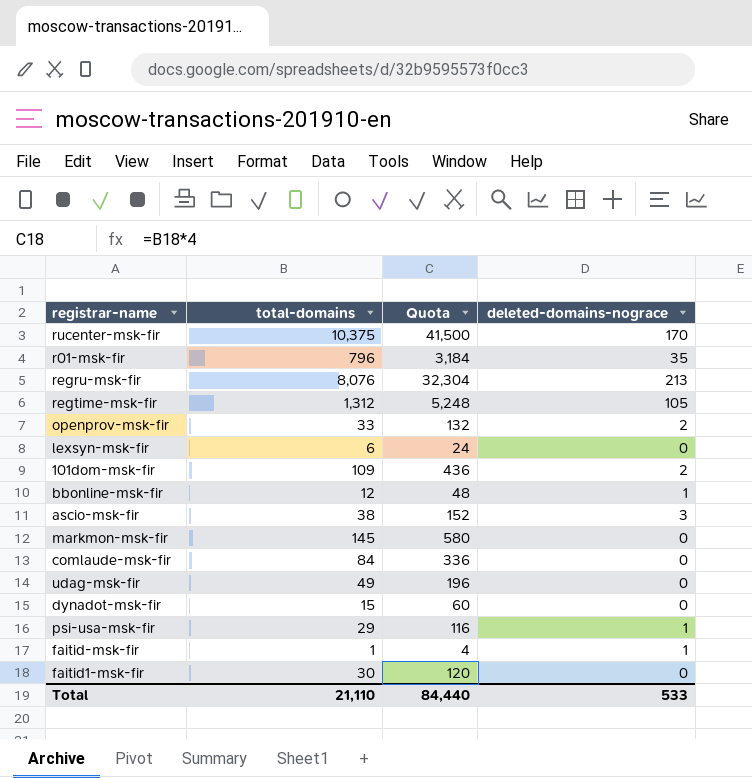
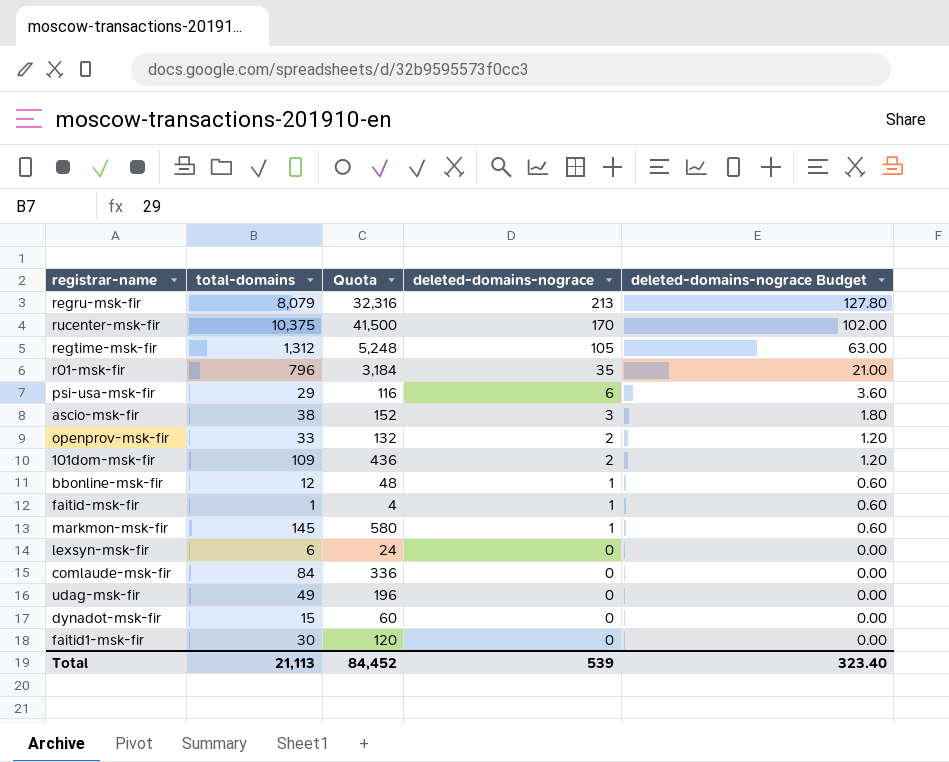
row order: none -> deleted-domains-nograce descending
column deleted-domains-nograce Budget | formula: none -> [deleted-domains-nograce] * 0.6
regru-msk-fir | total-domains: 8,076 -> 8,079
regru-msk-fir | Quota: 32,304 -> 32,316
psi-usa-msk-fir | deleted-domains-nograce: 1 -> 6
markmon-msk-fir | deleted-domains-nograce: 0 -> 1
Total | total-domains: 21,110 -> 21,113
Total | Quota: 84,440 -> 84,452
Total | deleted-domains-nograce: 533 -> 539

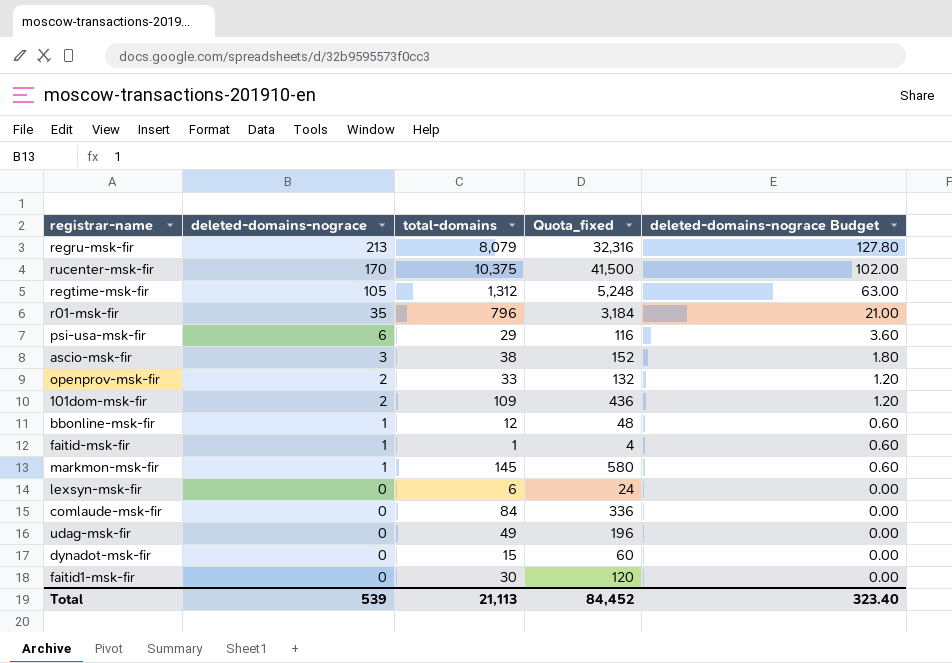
column deleted-domains-nograce | position: 4 -> 2
column name: Quota -> Quota_fixed

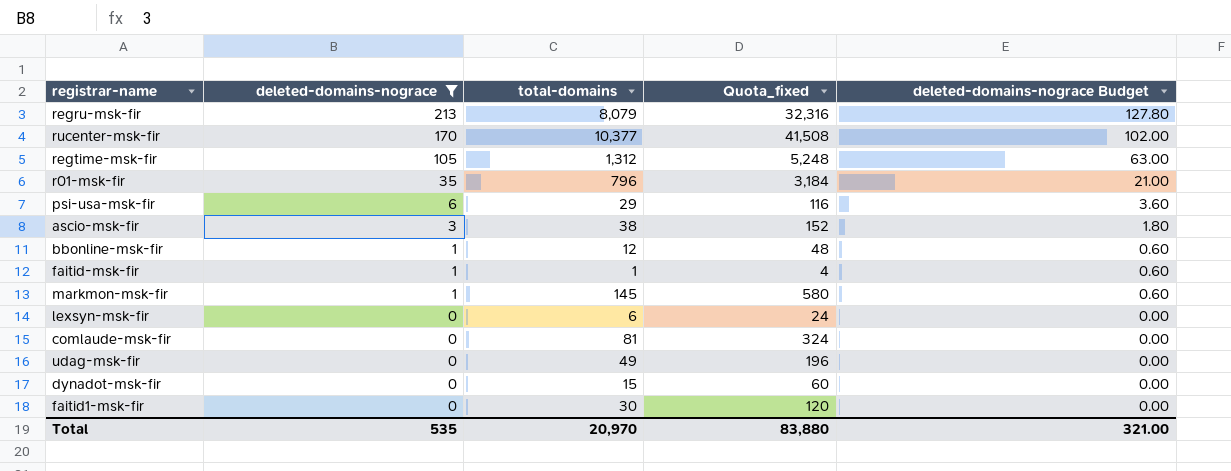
filter: none -> deleted-domains-nograce != 2
rucenter-msk-fir | total-domains: 10,375 -> 10,377
rucenter-msk-fir | Quota_fixed: 41,500 -> 41,508
comlaude-msk-fir | total-domains: 84 -> 81
comlaude-msk-fir | Quota_fixed: 336 -> 324
Total | deleted-domains-nograce: 539 -> 535
Total | total-domains: 21,113 -> 20,970
Total | Quota_fixed: 84,452 -> 83,880
Total | deleted-domains-nograce Budget: 323.40 -> 321.00

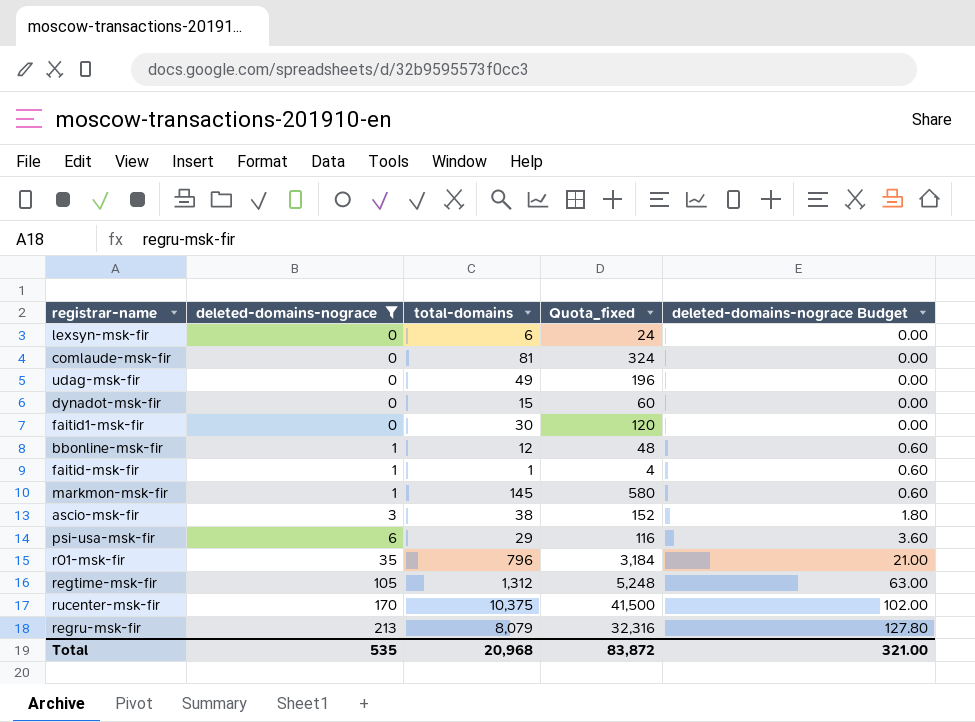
row order: deleted-domains-nograce descending -> deleted-domains-nograce ascending
rucenter-msk-fir | total-domains: 10,377 -> 10,375
rucenter-msk-fir | Quota_fixed: 41,508 -> 41,500
Total | total-domains: 20,970 -> 20,968
Total | Quota_fixed: 83,880 -> 83,872

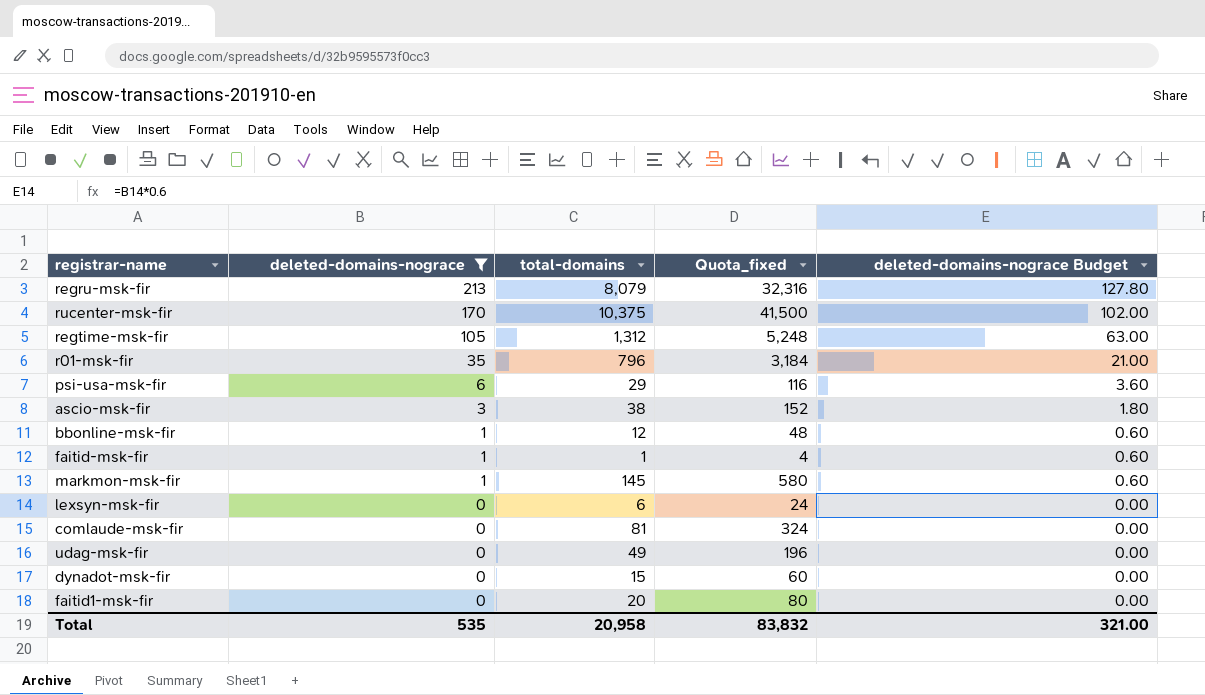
row order: deleted-domains-nograce ascending -> deleted-domains-nograce descending
faitid1-msk-fir | total-domains: 30 -> 20
faitid1-msk-fir | Quota_fixed: 120 -> 80
Total | total-domains: 20,968 -> 20,958
Total | Quota_fixed: 83,872 -> 83,832

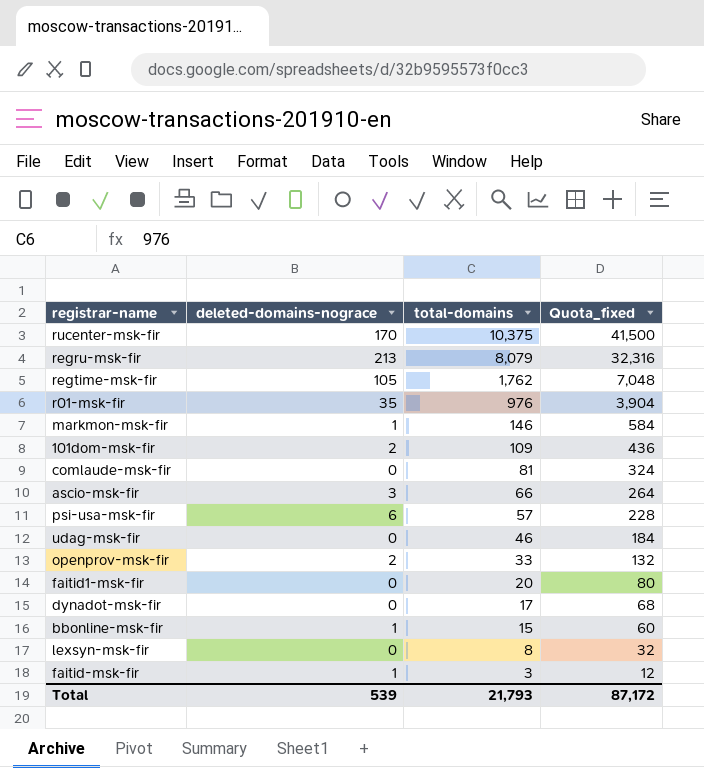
filter: deleted-domains-nograce != 2 -> none
row order: deleted-domains-nograce descending -> total-domains descending
column deleted-domains-nograce Budget | formula: [deleted-domains-nograce] * 0.6 -> none
regtime-msk-fir | total-domains: 1,312 -> 1,762
regtime-msk-fir | Quota_fixed: 5,248 -> 7,048
r01-msk-fir | total-domains: 796 -> 976
r01-msk-fir | Quota_fixed: 3,184 -> 3,904
markmon-msk-fir | total-domains: 145 -> 146
markmon-msk-fir | Quota_fixed: 580 -> 584
ascio-msk-fir | total-domains: 38 -> 66
ascio-msk-fir | Quota_fixed: 152 -> 264
psi-usa-msk-fir | total-domains: 29 -> 57
psi-usa-msk-fir | Quota_fixed: 116 -> 228
udag-msk-fir | total-domains: 49 -> 46
udag-msk-fir | Quota_fixed: 196 -> 184
dynadot-msk-fir | total-domains: 15 -> 17
dynadot-msk-fir | Quota_fixed: 60 -> 68
bbonline-msk-fir | total-domains: 12 -> 15
bbonline-msk-fir | Quota_fixed: 48 -> 60
lexsyn-msk-fir | total-domains: 6 -> 8
lexsyn-msk-fir | Quota_fixed: 24 -> 32
faitid-msk-fir | total-domains: 1 -> 3
faitid-msk-fir | Quota_fixed: 4 -> 12
Total | deleted-domains-nograce: 535 -> 539
Total | total-domains: 20,958 -> 21,793
Total | Quota_fixed: 83,832 -> 87,172

